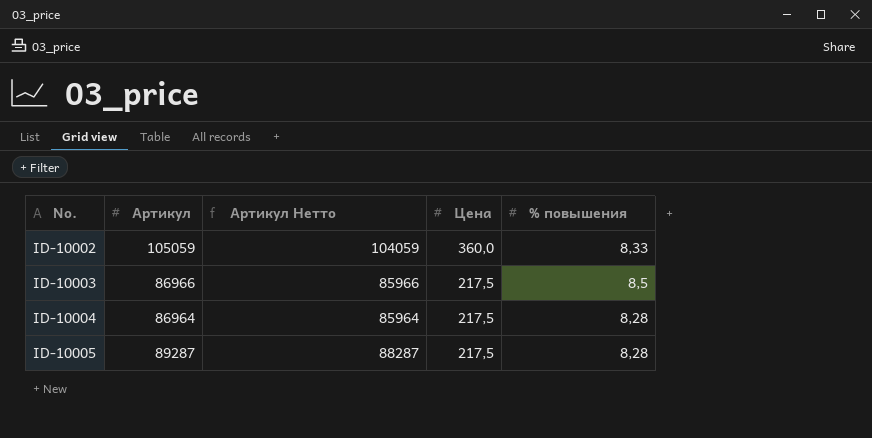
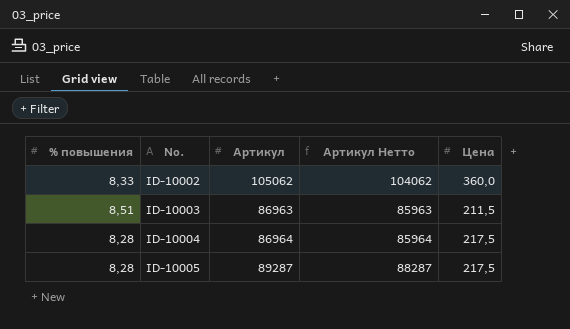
column % повышения | position: 5 -> 1
ID-10002 | Артикул: 105059 -> 105062
ID-10002 | Артикул Нетто: 104059 -> 104062
ID-10003 | % повышения: 8,5 -> 8,51
ID-10003 | Артикул: 86966 -> 86963
ID-10003 | Артикул Нетто: 85966 -> 85963
ID-10003 | Цена: 217,5 -> 211,5

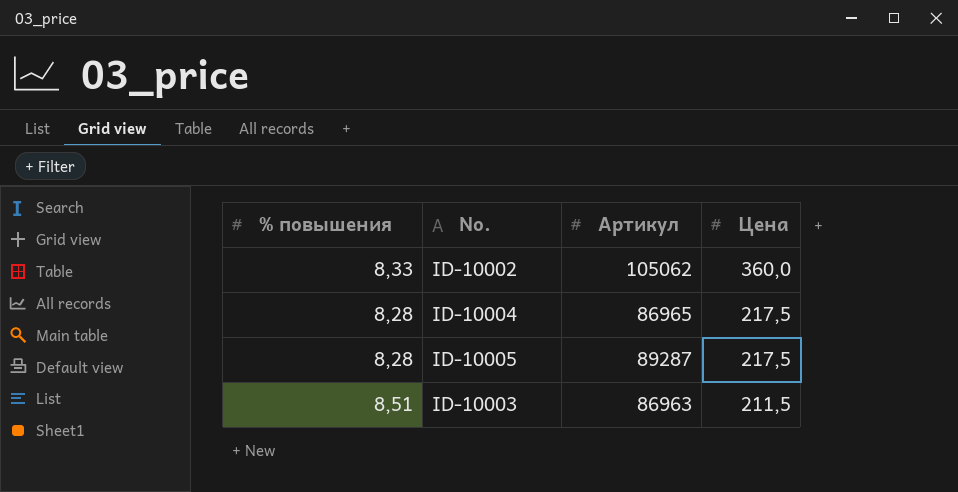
row order: No. ascending -> Цена descending
column Артикул Нетто | formula: [Артикул] - 1000 -> none
ID-10004 | Артикул: 86964 -> 86965

